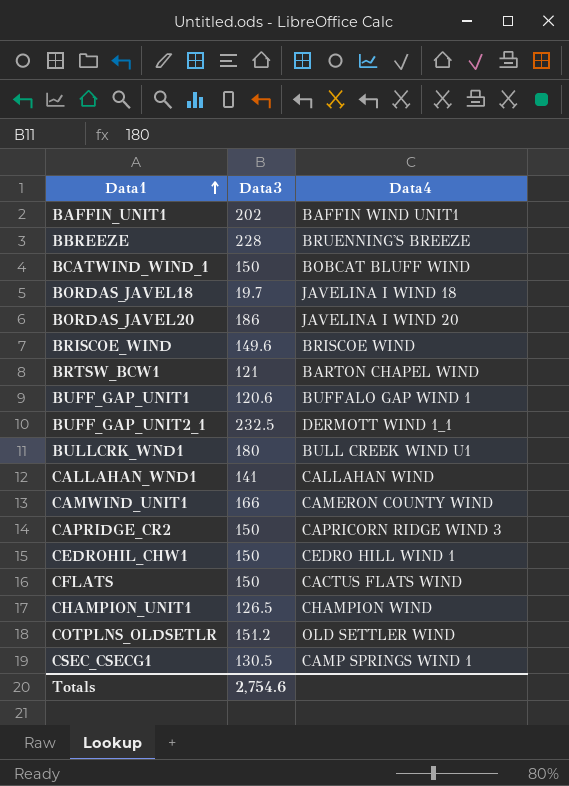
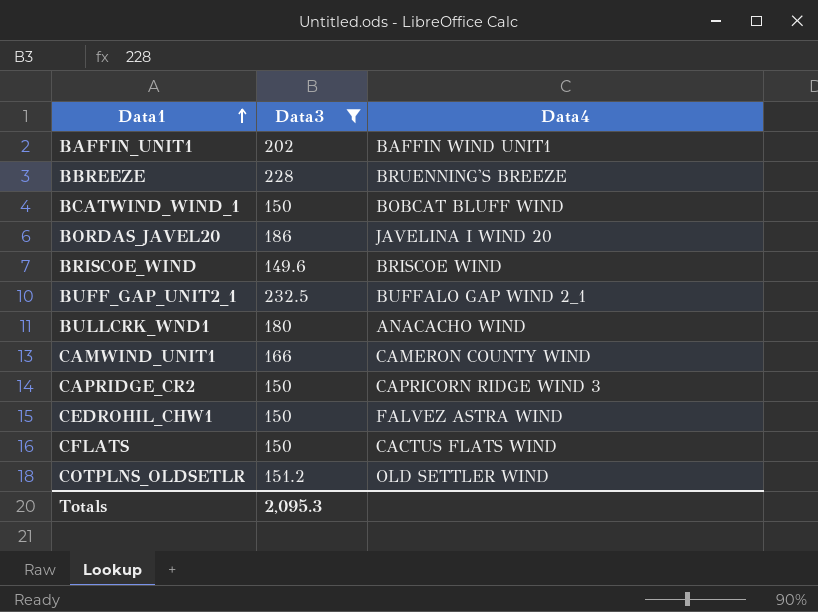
filter: none -> Data3 >= 149.6
BUFF_GAP_UNIT2_1 | Data4: DERMOTT WIND 1_1 -> BUFFALO GAP WIND 2_1
BULLCRK_WND1 | Data4: BULL CREEK WIND U1 -> ANACACHO WIND
CEDROHIL_CHW1 | Data4: CEDRO HILL WIND 1 -> FALVEZ ASTRA WIND
Totals | Data3: 2,754.6 -> 2,095.3

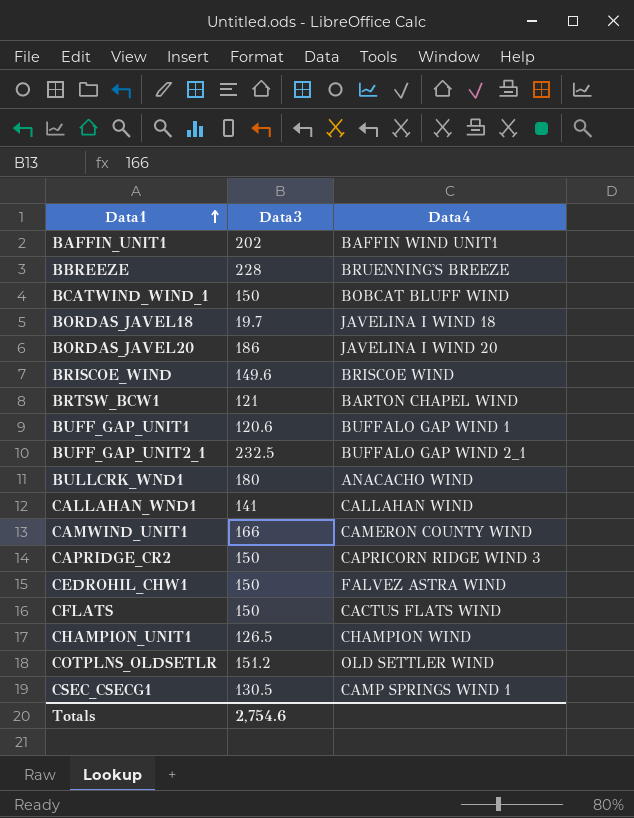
filter: Data3 >= 149.6 -> none
Totals | Data3: 2,095.3 -> 2,754.6

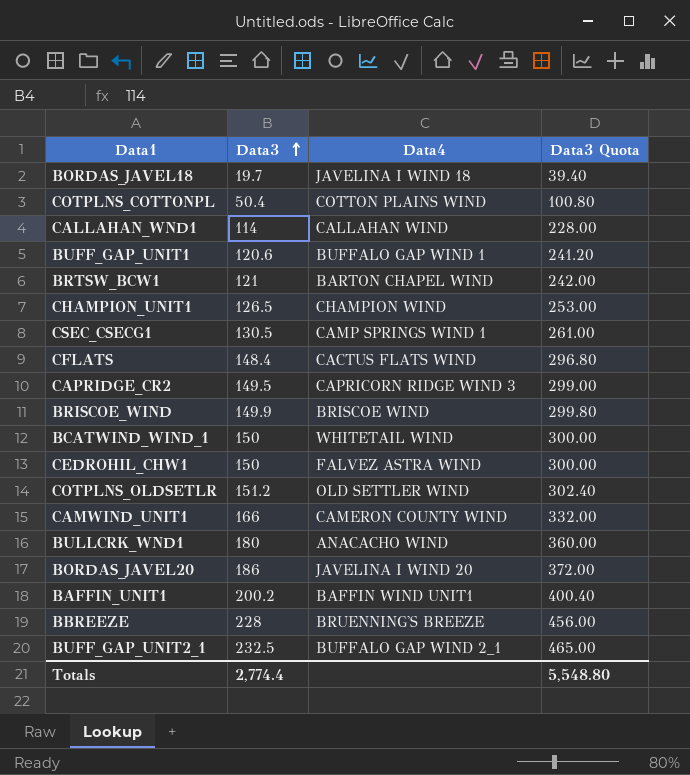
row order: Data1 ascending -> Data3 ascending
column Data3 Quota | formula: none -> [Data3] * 2
row COTPLNS_COTTONPL: none -> 50.4 | COTTON PLAINS WIND | 100.80
CALLAHAN_WND1 | Data3: 141 -> 114
CFLATS | Data3: 150 -> 148.4
CAPRIDGE_CR2 | Data3: 150 -> 149.5
BRISCOE_WIND | Data3: 149.6 -> 149.9
BCATWIND_WIND_1 | Data4: BOBCAT BLUFF WIND -> WHITETAIL WIND
BAFFIN_UNIT1 | Data3: 202 -> 200.2
Totals | Data3: 2,754.6 -> 2,774.4

